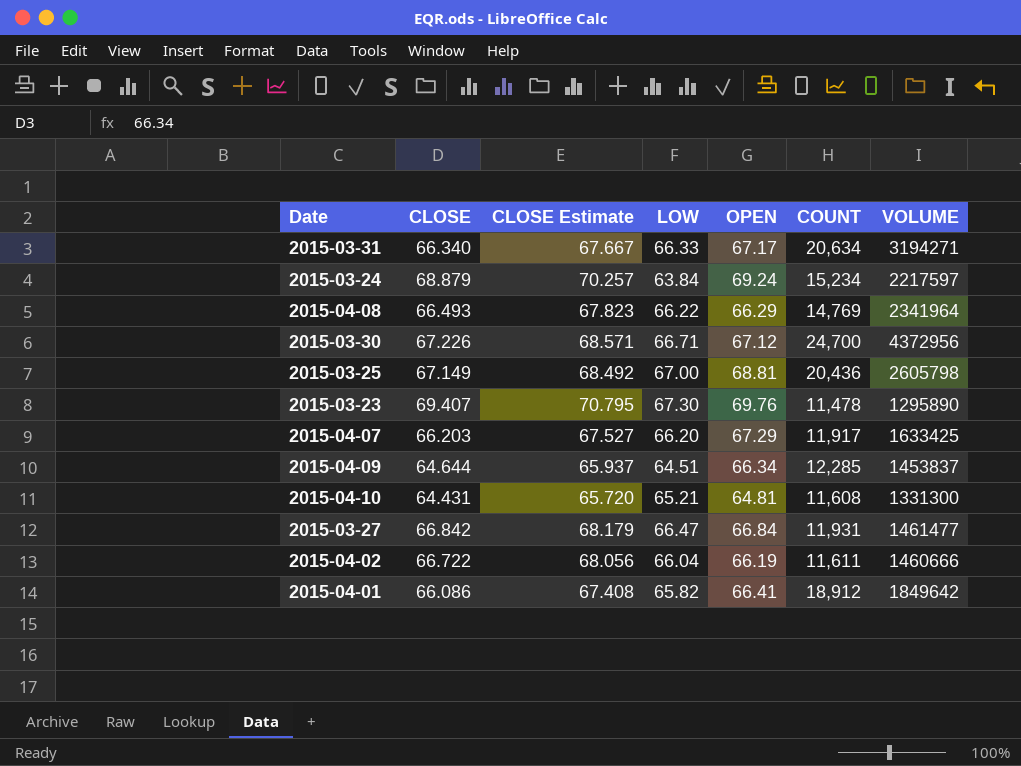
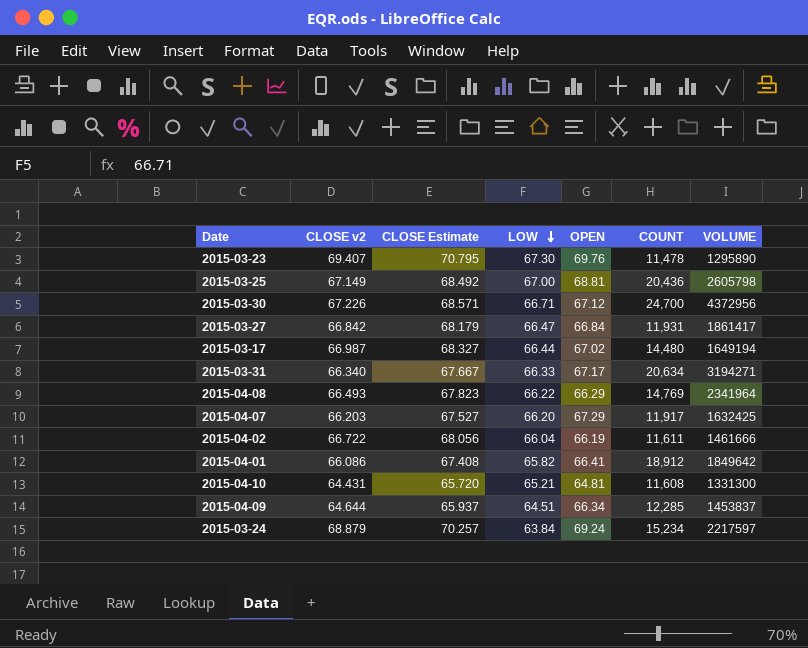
row order: none -> LOW descending
column name: CLOSE -> CLOSE v2
2015-03-27 | VOLUME: 1461477 -> 1861417
row 2015-03-17: none -> 66.987 | 68.327 | 66.44 | 67.02 | 14,480 | 1649194
2015-04-07 | VOLUME: 1633425 -> 1632425
2015-04-02 | VOLUME: 1460666 -> 1461666

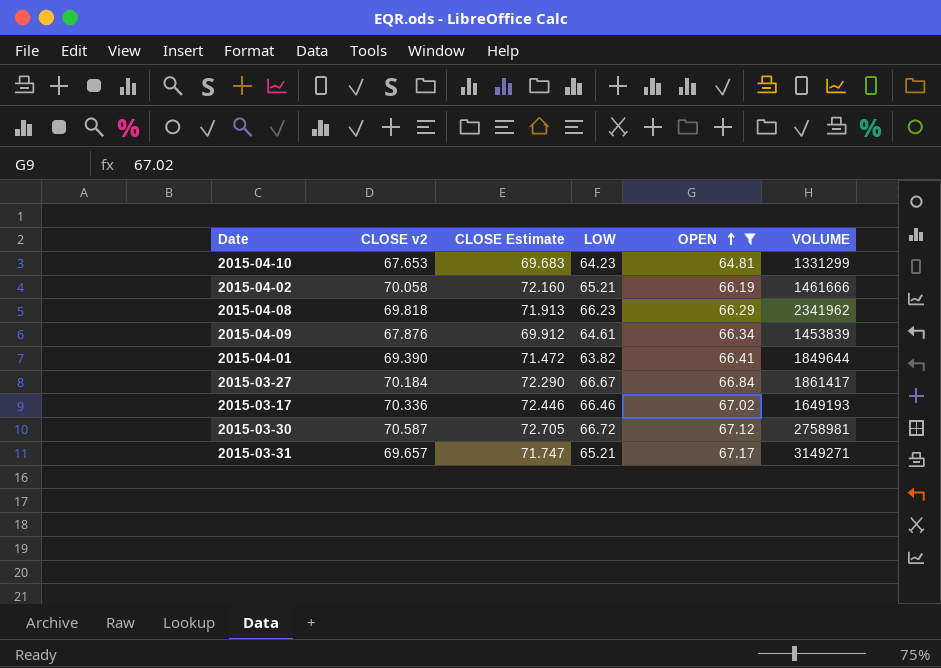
filter: none -> OPEN <= 67.17
row order: LOW descending -> OPEN ascending
column COUNT | position: 6 -> none
column CLOSE Estimate | formula: [CLOSE v2] * 1.02 -> [CLOSE v2] * 1.03
2015-04-10 | CLOSE v2: 64.431 -> 67.653
2015-04-10 | LOW: 65.21 -> 64.23
2015-04-10 | VOLUME: 1331300 -> 1331299
2015-04-02 | CLOSE v2: 66.722 -> 70.058
2015-04-02 | LOW: 66.04 -> 65.21
2015-04-08 | CLOSE v2: 66.493 -> 69.818
2015-04-08 | LOW: 66.22 -> 66.23
2015-04-08 | VOLUME: 2341964 -> 2341962
2015-04-09 | CLOSE v2: 64.644 -> 67.876
2015-04-09 | LOW: 64.51 -> 64.61
2015-04-09 | VOLUME: 1453837 -> 1453839
2015-04-01 | CLOSE v2: 66.086 -> 69.390
2015-04-01 | LOW: 65.82 -> 63.82
2015-04-01 | VOLUME: 1849642 -> 1849644
2015-03-27 | CLOSE v2: 66.842 -> 70.184
2015-03-27 | LOW: 66.47 -> 66.67
2015-03-17 | CLOSE v2: 66.987 -> 70.336
2015-03-17 | LOW: 66.44 -> 66.46
2015-03-17 | VOLUME: 1649194 -> 1649193
2015-03-30 | CLOSE v2: 67.226 -> 70.587
2015-03-30 | LOW: 66.71 -> 66.72
2015-03-30 | VOLUME: 4372956 -> 2758981
2015-03-31 | CLOSE v2: 66.340 -> 69.657
2015-03-31 | LOW: 66.33 -> 65.21
2015-03-31 | VOLUME: 3194271 -> 3149271

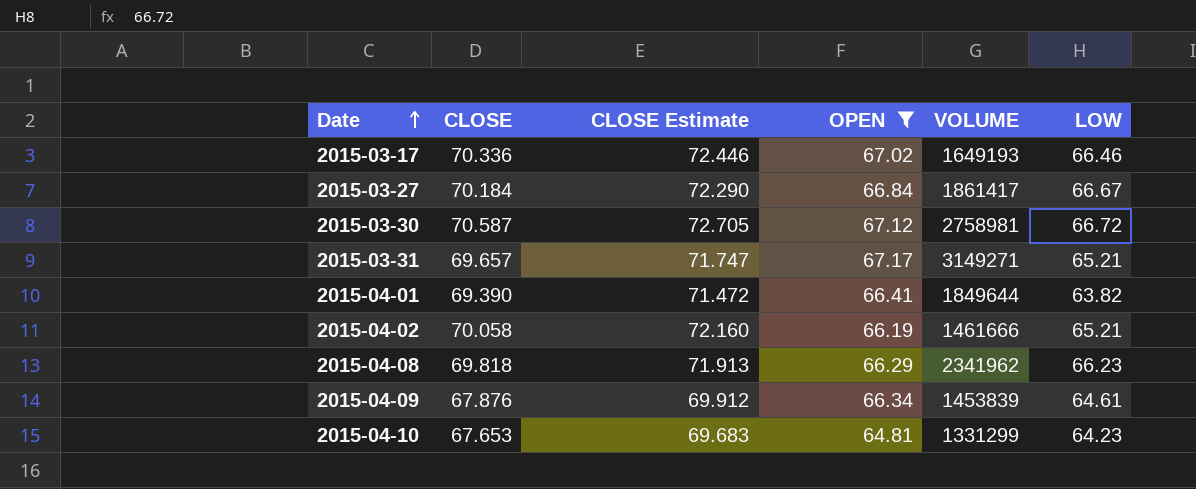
row order: OPEN ascending -> Date ascending
column name: CLOSE v2 -> CLOSE
column LOW | position: 4 -> 6

